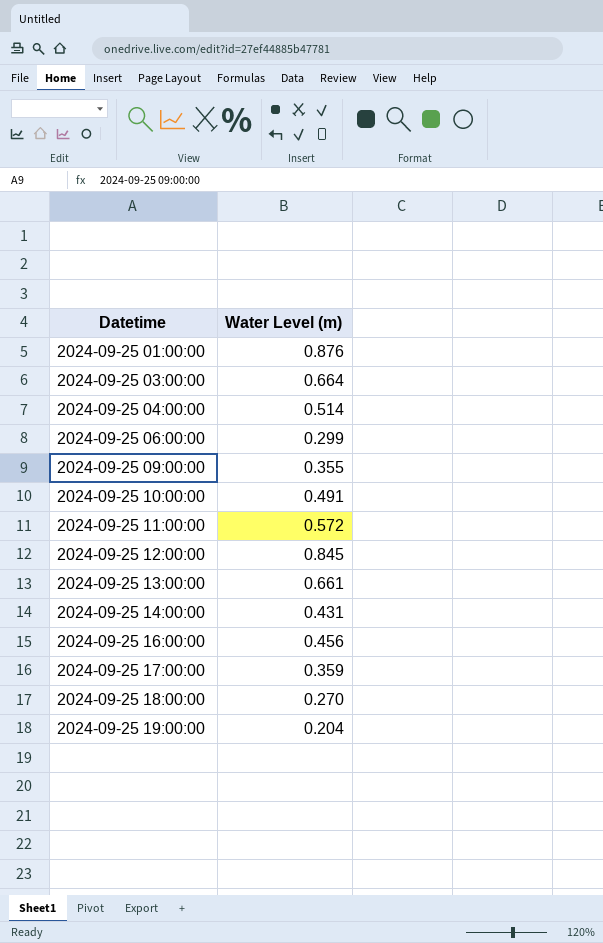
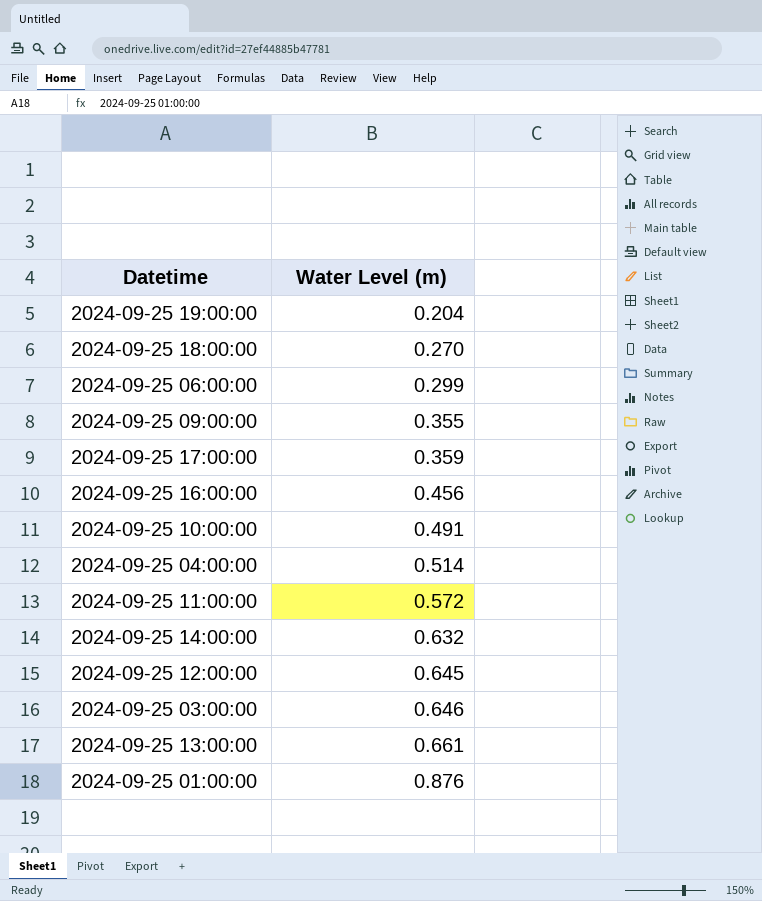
row order: Datetime ascending -> Water Level (m) ascending
2024-09-25 14:00:00 | Water Level (m): 0.431 -> 0.632
2024-09-25 12:00:00 | Water Level (m): 0.845 -> 0.645
2024-09-25 03:00:00 | Water Level (m): 0.664 -> 0.646

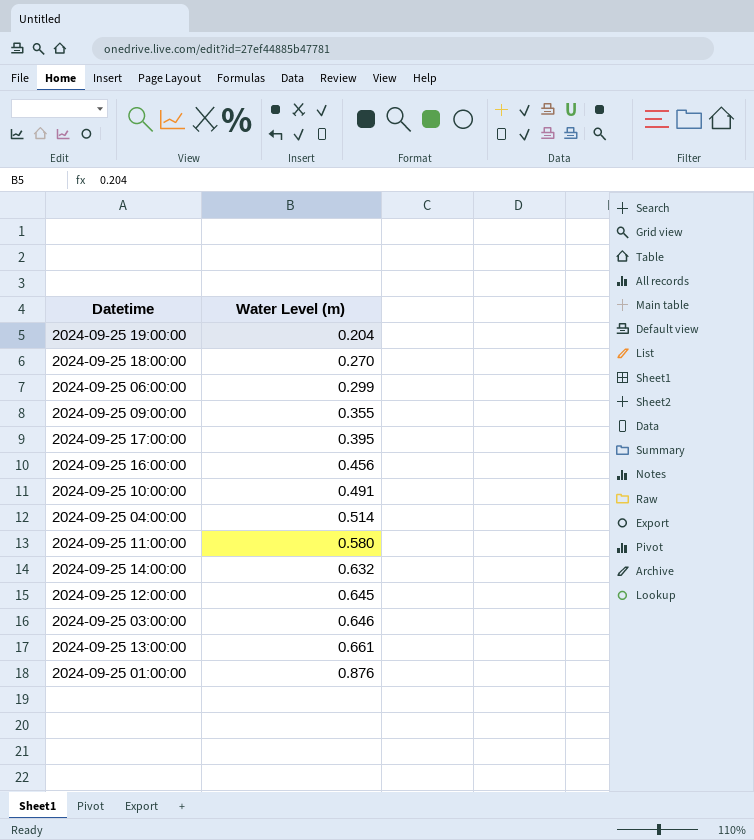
2024-09-25 17:00:00 | Water Level (m): 0.359 -> 0.395
2024-09-25 11:00:00 | Water Level (m): 0.572 -> 0.580

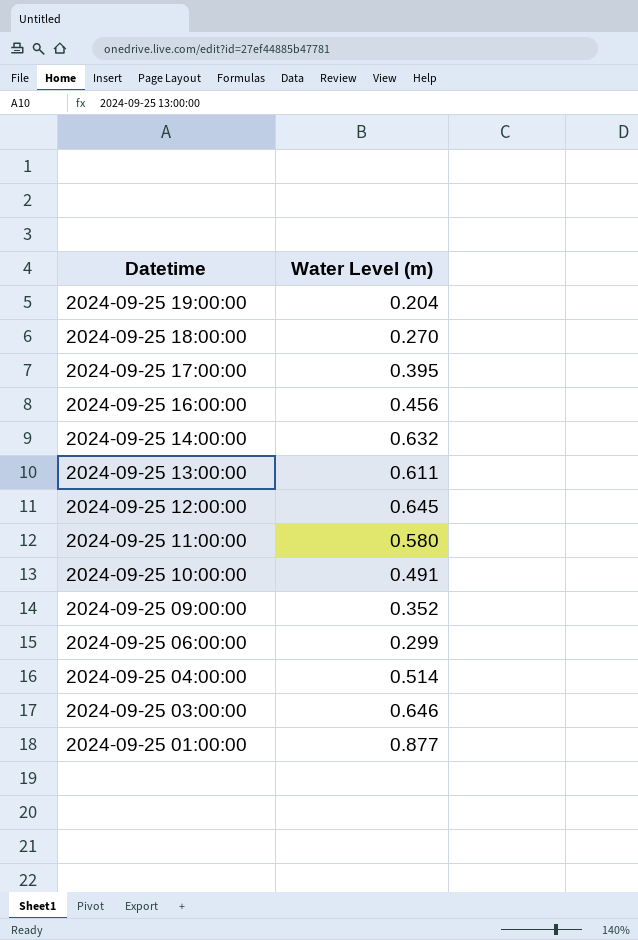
row order: Water Level (m) ascending -> Datetime descending
2024-09-25 13:00:00 | Water Level (m): 0.661 -> 0.611
2024-09-25 09:00:00 | Water Level (m): 0.355 -> 0.352
2024-09-25 01:00:00 | Water Level (m): 0.876 -> 0.877

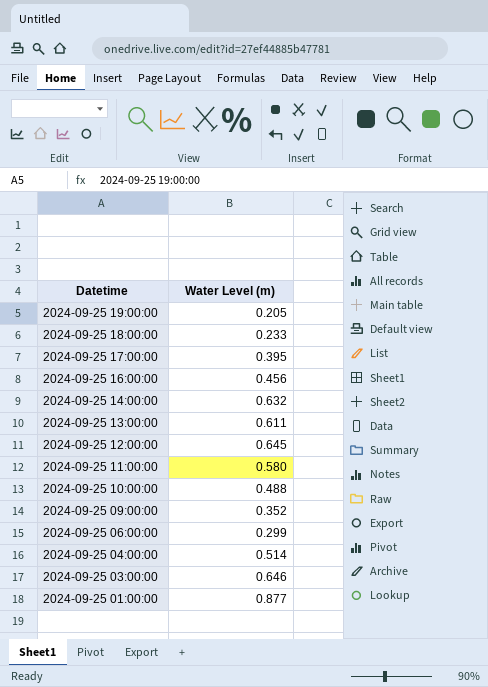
2024-09-25 19:00:00 | Water Level (m): 0.204 -> 0.205
2024-09-25 18:00:00 | Water Level (m): 0.270 -> 0.233
2024-09-25 10:00:00 | Water Level (m): 0.491 -> 0.488

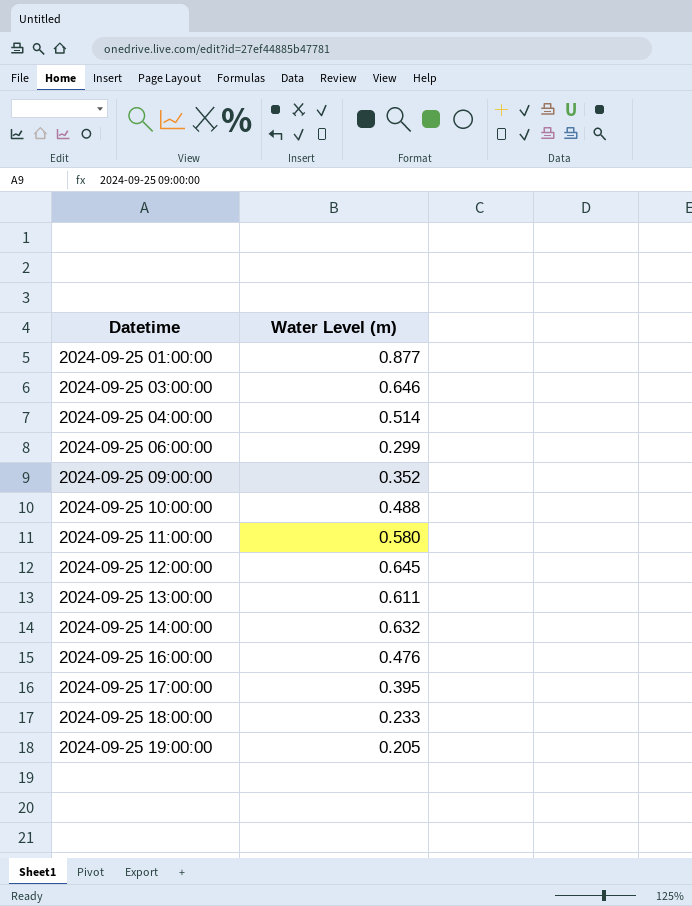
row order: Datetime descending -> Datetime ascending
2024-09-25 16:00:00 | Water Level (m): 0.456 -> 0.476

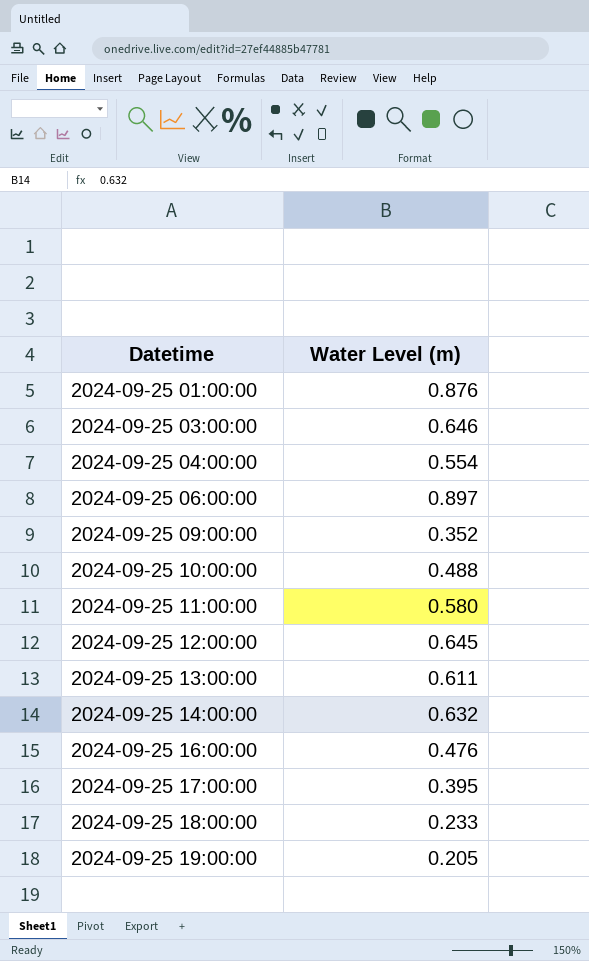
2024-09-25 01:00:00 | Water Level (m): 0.877 -> 0.876
2024-09-25 04:00:00 | Water Level (m): 0.514 -> 0.554
2024-09-25 06:00:00 | Water Level (m): 0.299 -> 0.897

